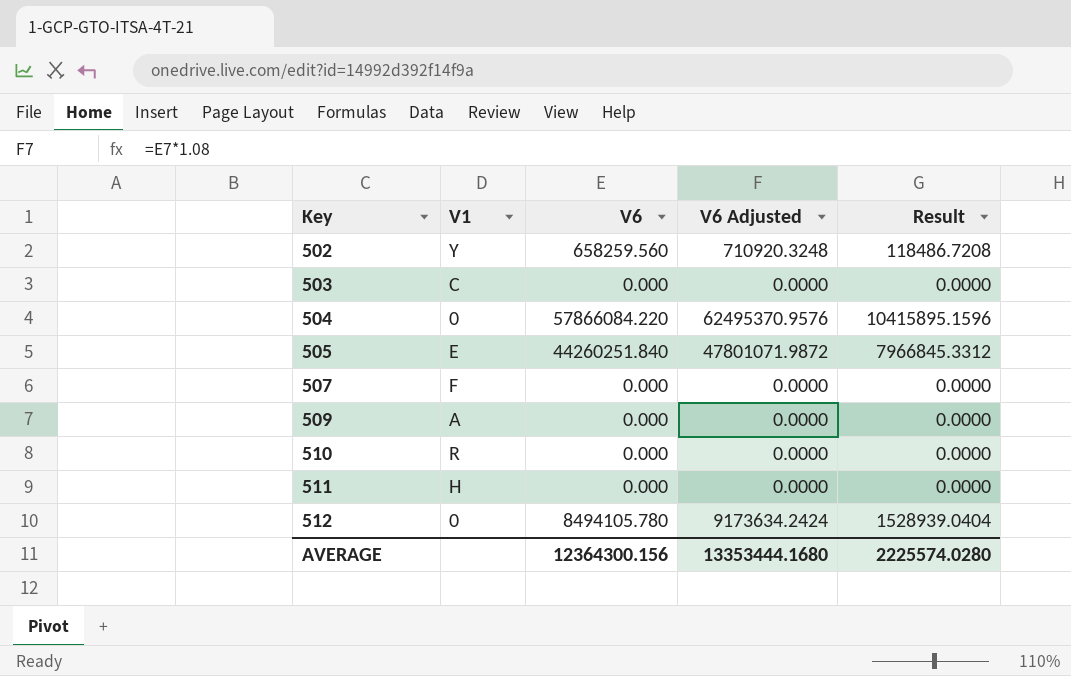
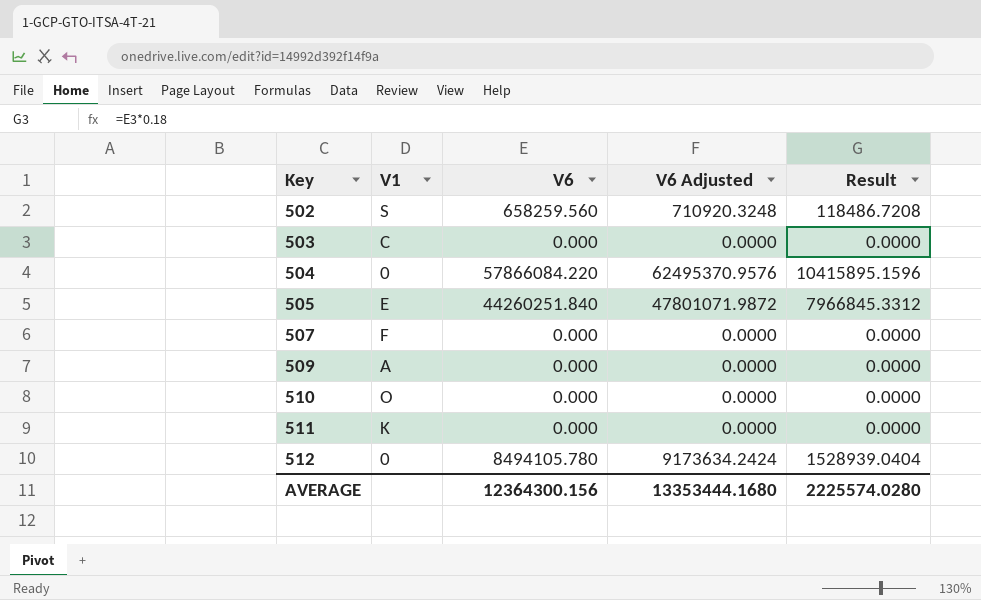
502 | V1: Y -> S
510 | V1: R -> O
511 | V1: H -> K

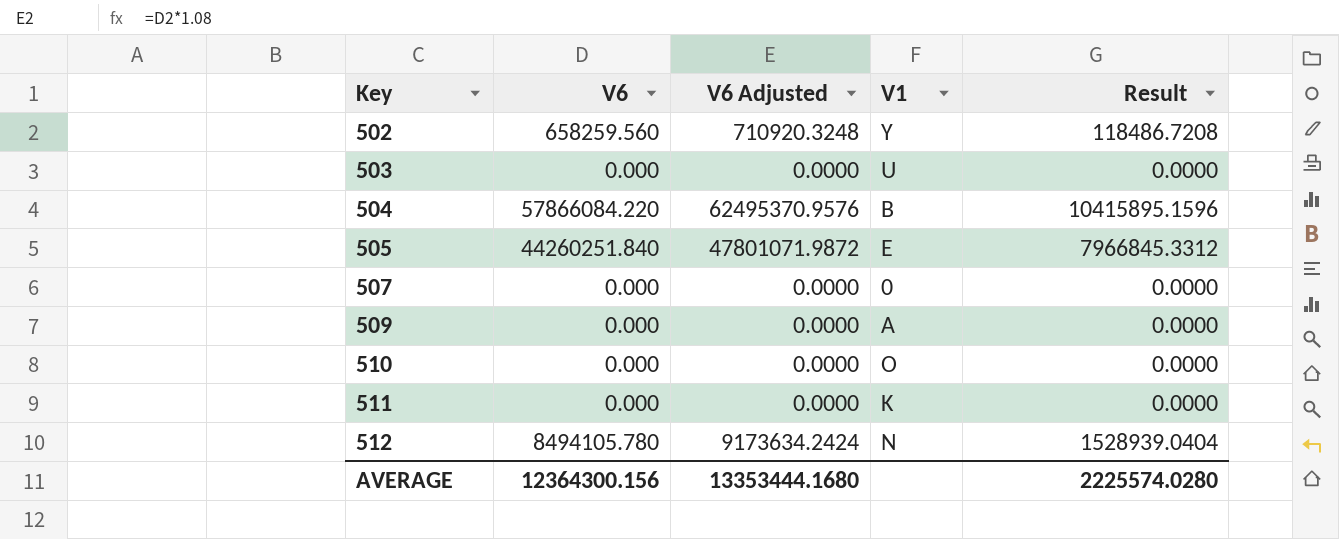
column V1 | position: 2 -> 4
502 | V1: S -> Y
503 | V1: C -> U
504 | V1: 0 -> B
507 | V1: F -> 0
512 | V1: 0 -> N

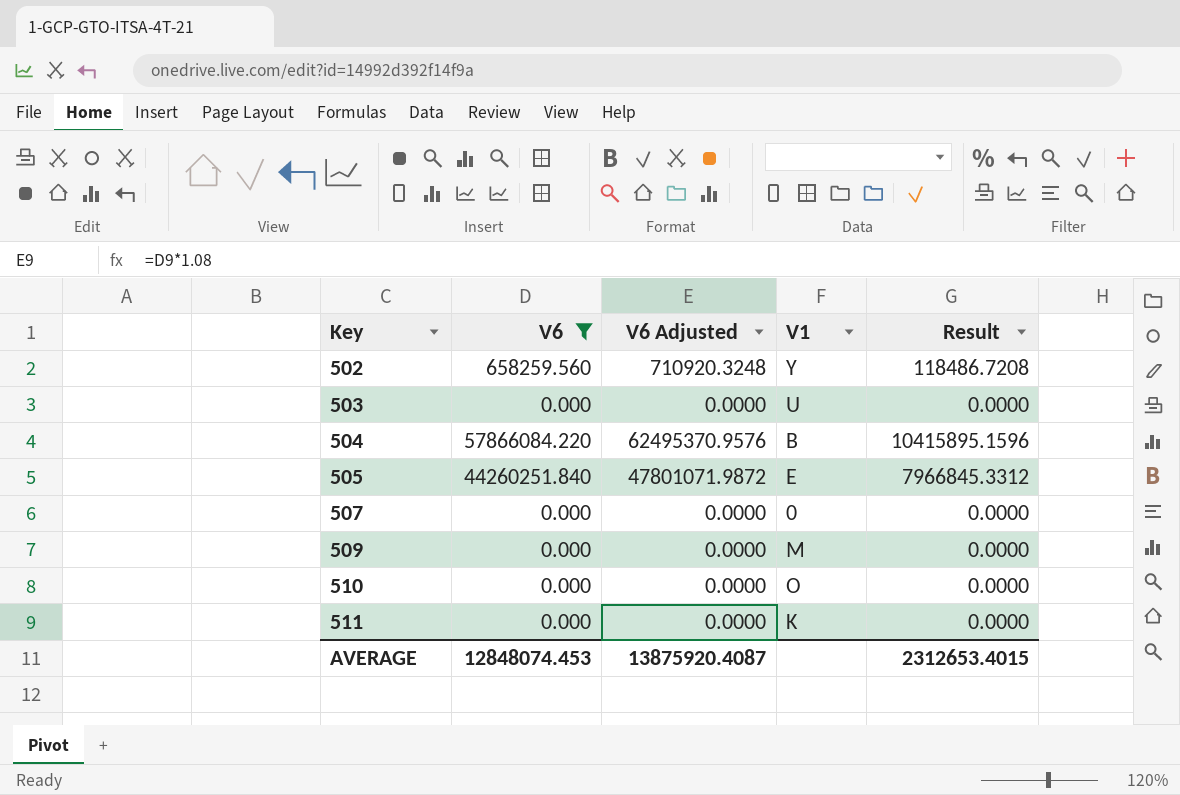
filter: none -> V6 != 8494105.780
509 | V1: A -> M
AVERAGE | V6: 12364300.156 -> 12848074.453
AVERAGE | V6 Adjusted: 13353444.1680 -> 13875920.4087
AVERAGE | Result: 2225574.0280 -> 2312653.4015

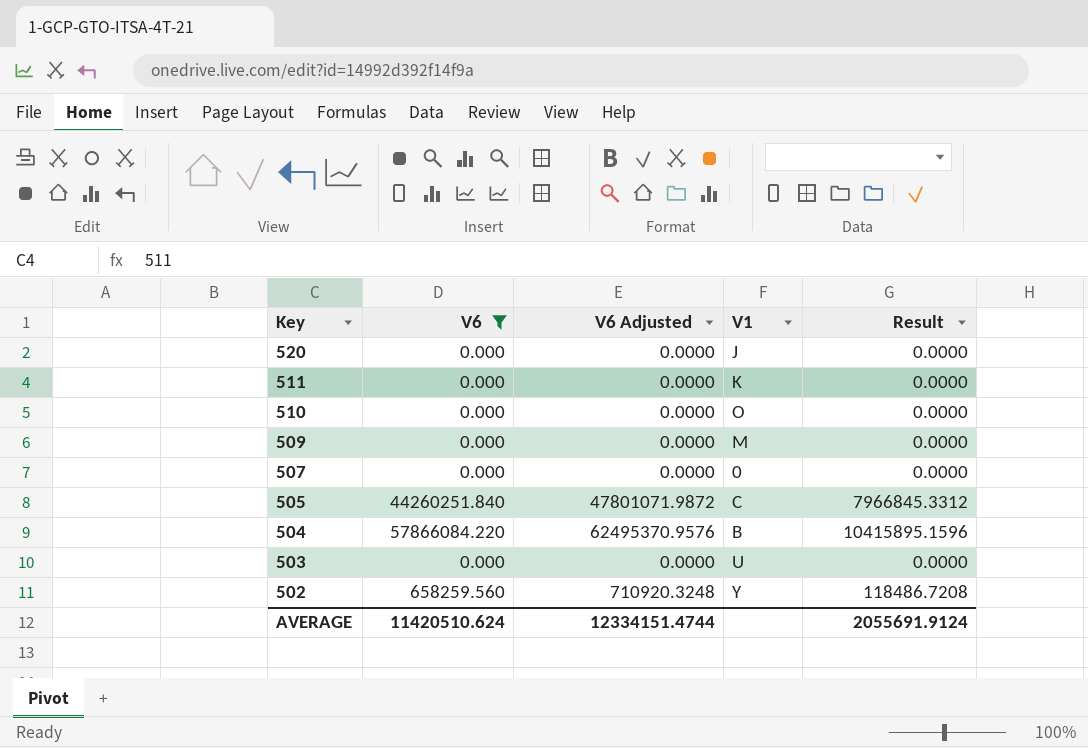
row order: Key ascending -> Key descending
row 520: none -> 0.000 | 0.0000 | J | 0.0000
505 | V1: E -> C
AVERAGE | V6: 12848074.453 -> 11420510.624
AVERAGE | V6 Adjusted: 13875920.4087 -> 12334151.4744
AVERAGE | Result: 2312653.4015 -> 2055691.9124

